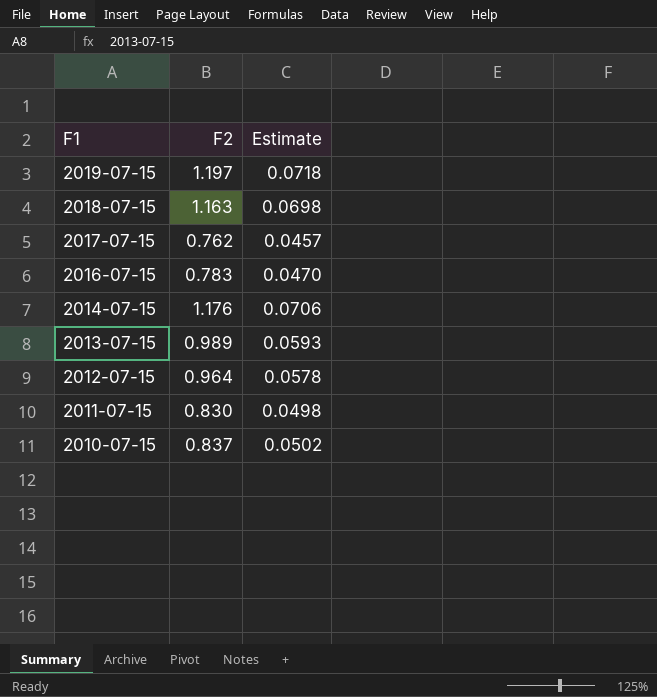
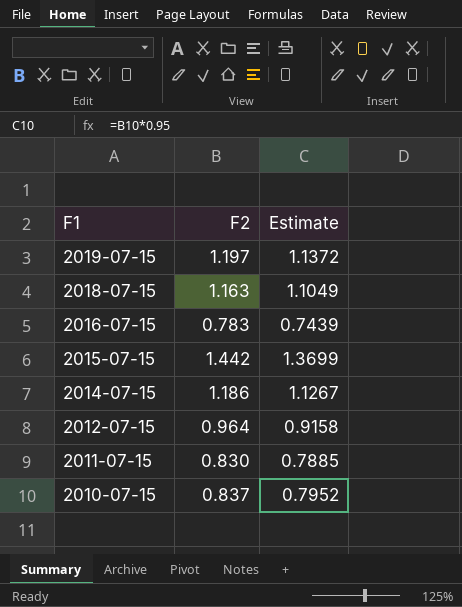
column Estimate | formula: [F2] * 0.06 -> [F2] * 0.95
row 2017-07-15: 0.762 | 0.0457 -> none
row 2013-07-15: 0.989 | 0.0593 -> none
row 2015-07-15: none -> 1.442 | 1.3699
2014-07-15 | F2: 1.176 -> 1.186

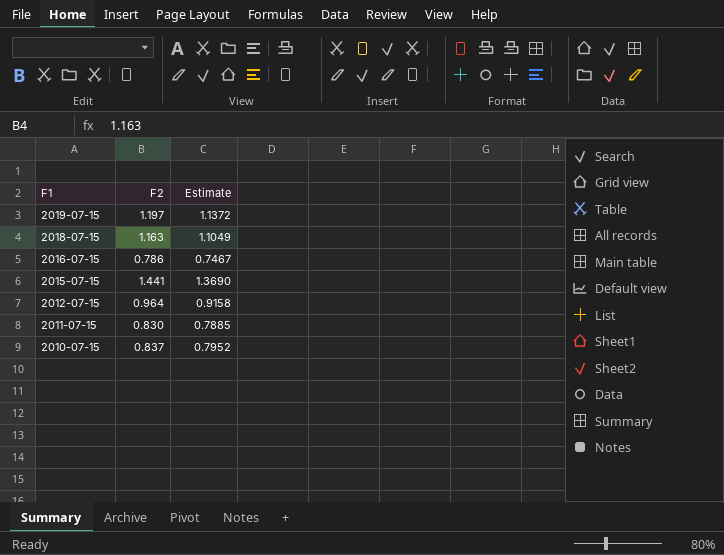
row 2014-07-15: 1.186 | 1.1267 -> none
2016-07-15 | F2: 0.783 -> 0.786
2016-07-15 | Estimate: 0.7439 -> 0.7467
2015-07-15 | F2: 1.442 -> 1.441
2015-07-15 | Estimate: 1.3699 -> 1.3690

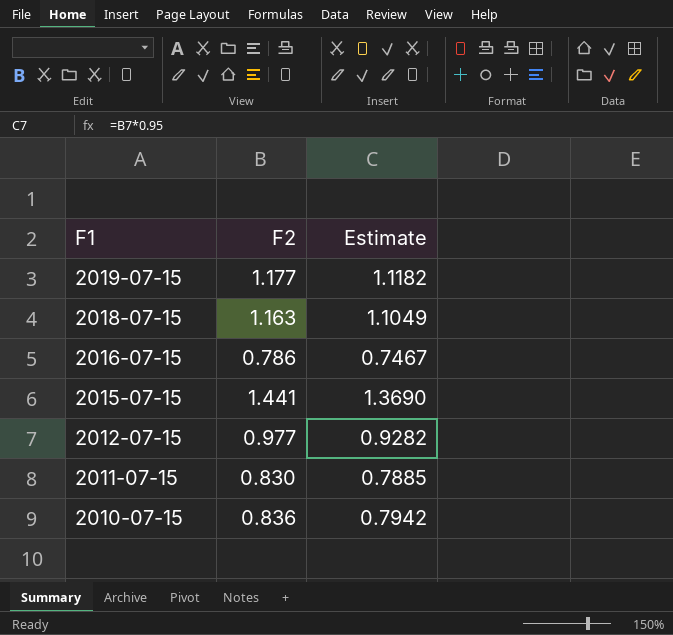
2019-07-15 | F2: 1.197 -> 1.177
2019-07-15 | Estimate: 1.1372 -> 1.1182
2012-07-15 | F2: 0.964 -> 0.977
2012-07-15 | Estimate: 0.9158 -> 0.9282
2010-07-15 | F2: 0.837 -> 0.836
2010-07-15 | Estimate: 0.7952 -> 0.7942

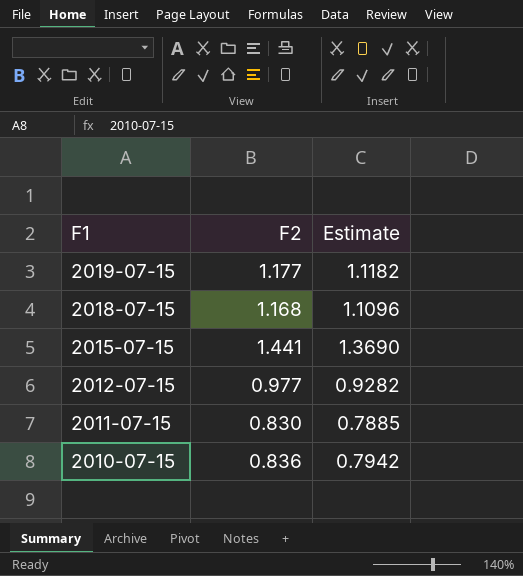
row 2016-07-15: 0.786 | 0.7467 -> none
2018-07-15 | F2: 1.163 -> 1.168
2018-07-15 | Estimate: 1.1049 -> 1.1096

